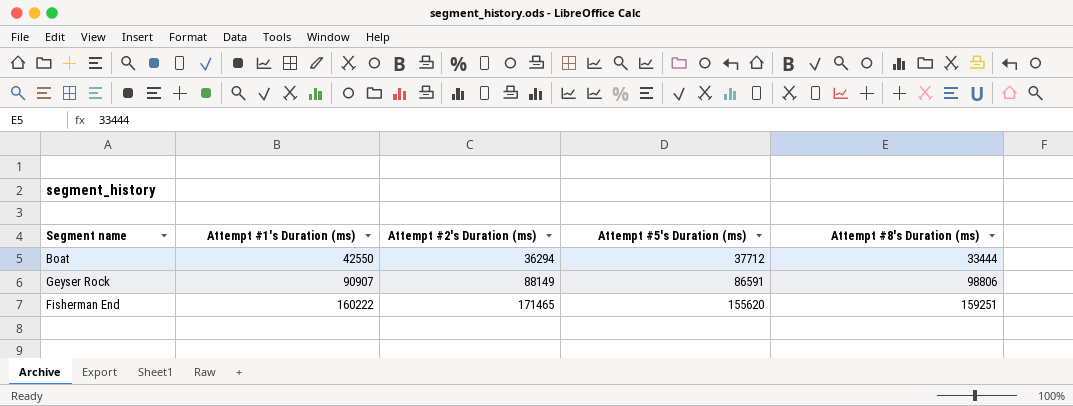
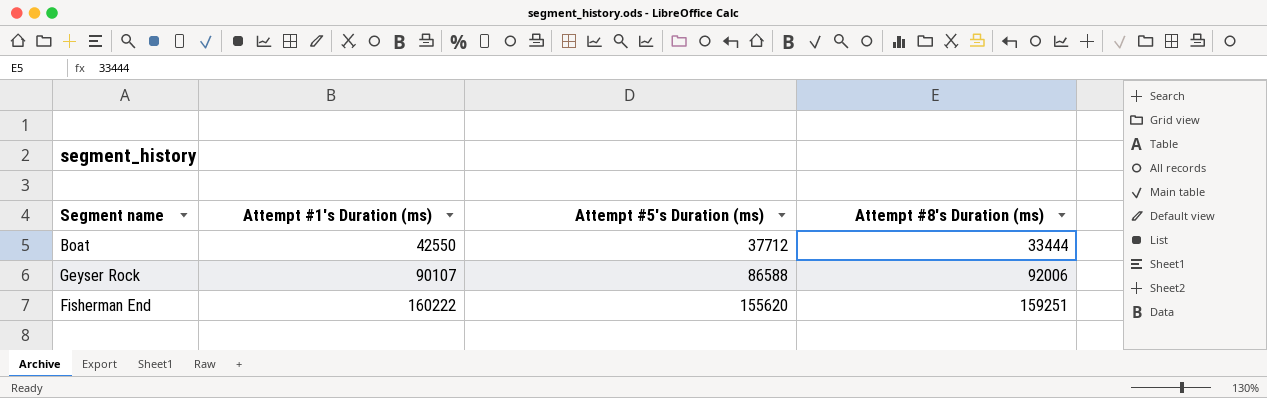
column Attempt #2's Duration (ms) | position: 3 -> none
Geyser Rock | Attempt #1's Duration (ms): 90907 -> 90107
Geyser Rock | Attempt #5's Duration (ms): 86591 -> 86588
Geyser Rock | Attempt #8's Duration (ms): 98806 -> 92006

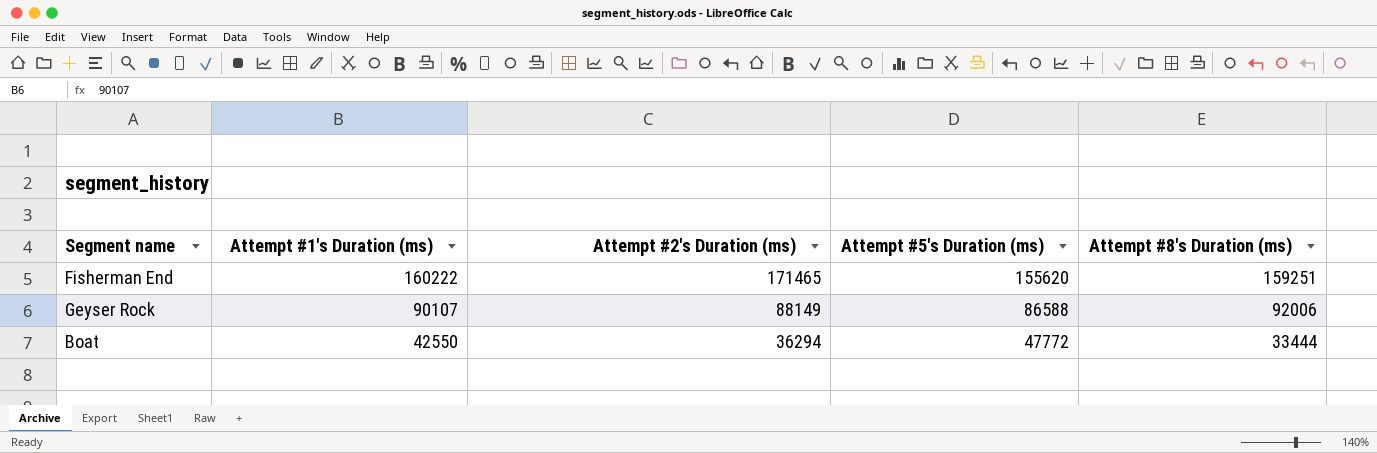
row order: Attempt #1's Duration (ms) ascending -> Attempt #1's Duration (ms) descending
column Attempt #2's Duration (ms) | position: none -> 3
Boat | Attempt #5's Duration (ms): 37712 -> 47772

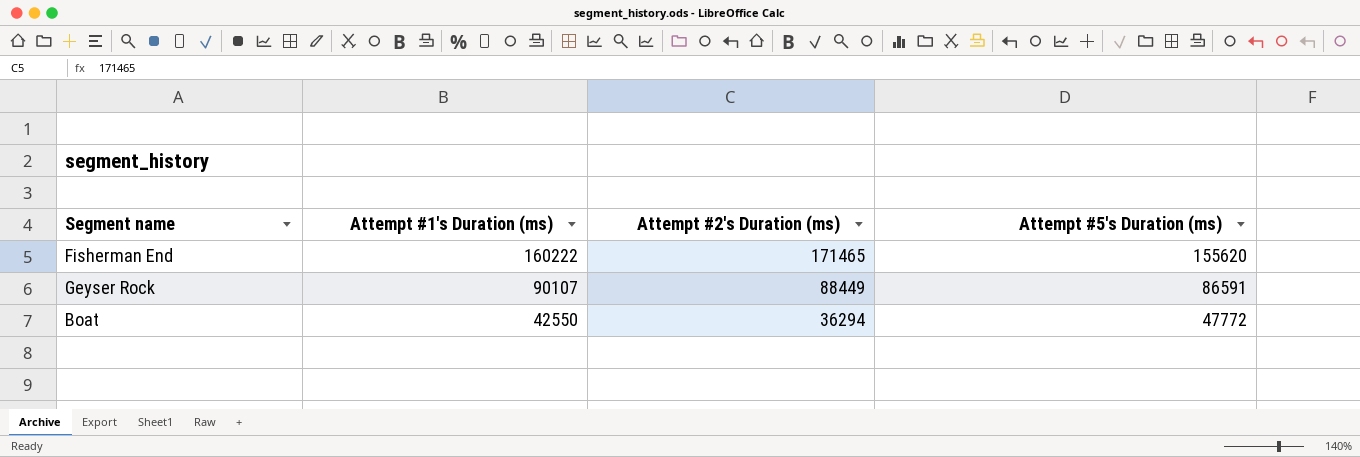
column Attempt #8's Duration (ms) | position: 5 -> none
Geyser Rock | Attempt #2's Duration (ms): 88149 -> 88449
Geyser Rock | Attempt #5's Duration (ms): 86588 -> 86591

